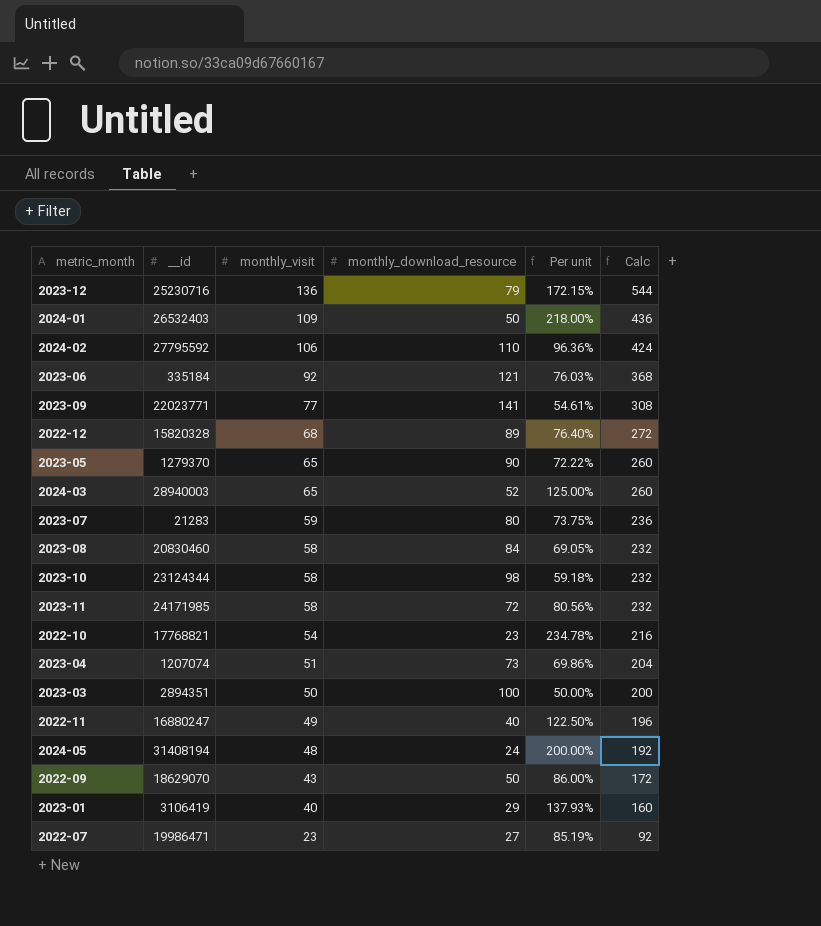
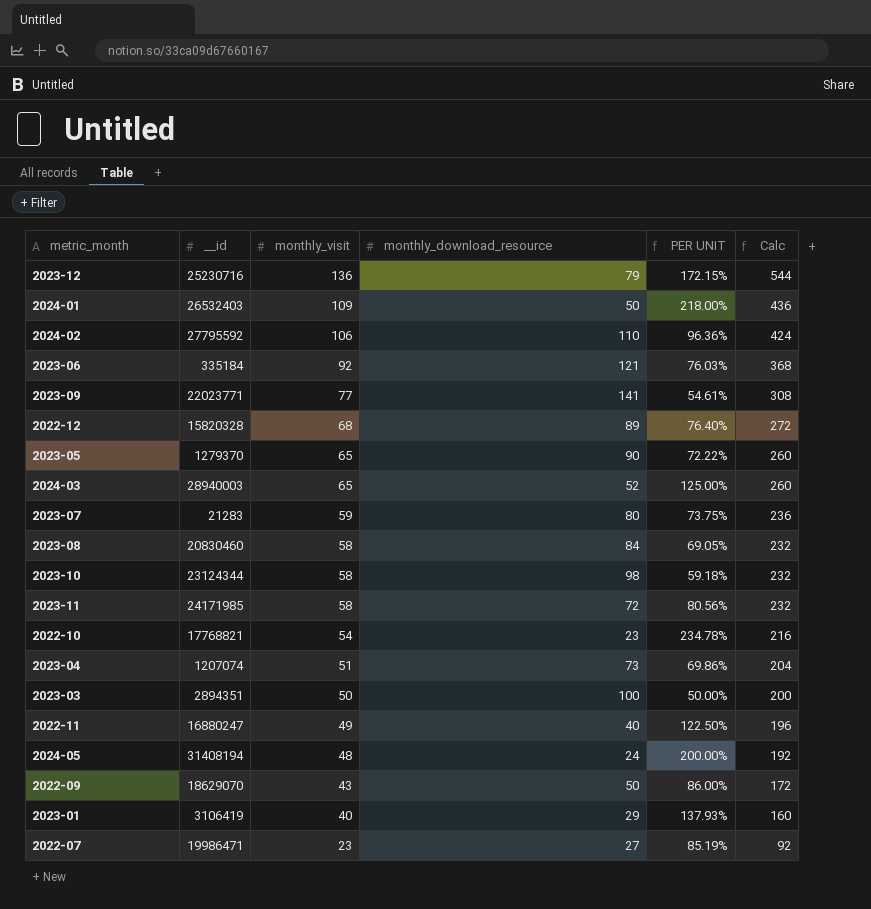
column name: Per unit -> PER UNIT

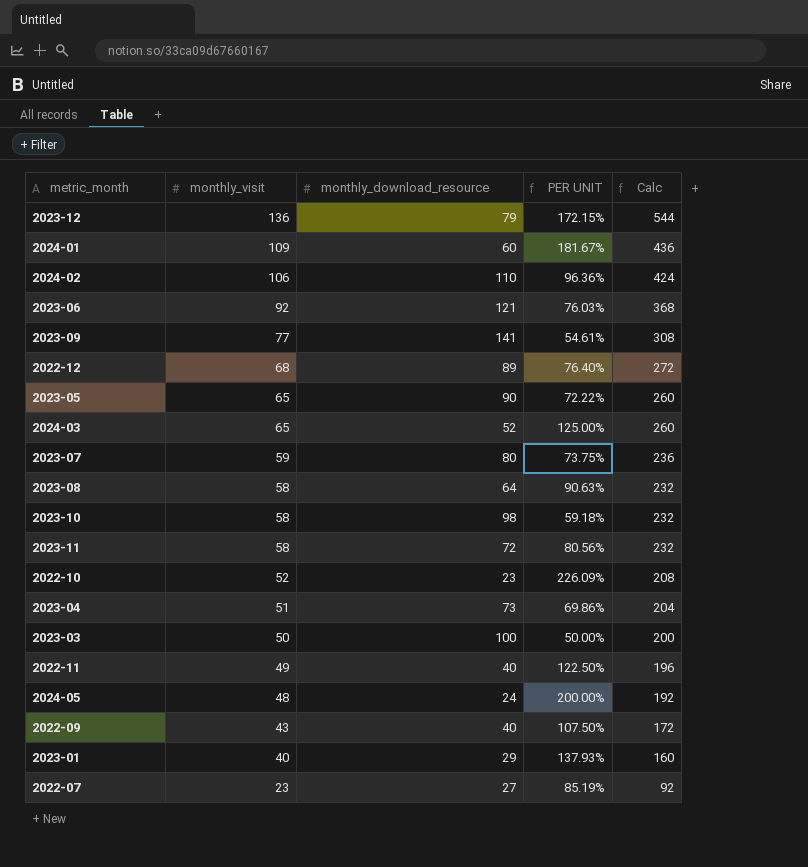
column __id | position: 2 -> none
2024-01 | monthly_download_resource: 50 -> 60
2024-01 | PER UNIT: 218.00% -> 181.67%
2023-08 | monthly_download_resource: 84 -> 64
2023-08 | PER UNIT: 69.05% -> 90.63%
2022-10 | monthly_visit: 54 -> 52
2022-10 | PER UNIT: 234.78% -> 226.09%
2022-10 | Calc: 216 -> 208
2022-09 | monthly_download_resource: 50 -> 40
2022-09 | PER UNIT: 86.00% -> 107.50%

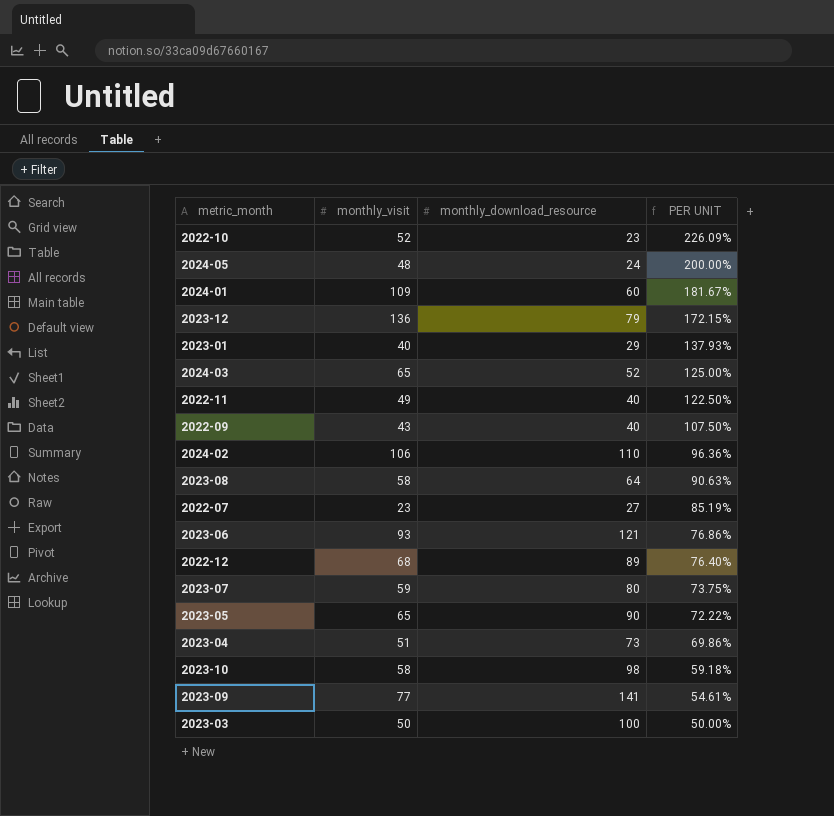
row order: monthly_visit descending -> PER UNIT descending
column Calc | formula: [monthly_visit] * 4 -> none
row 2023-11: 58 | 72 | 80.56% | 232 -> none
2023-06 | monthly_visit: 92 -> 93
2023-06 | PER UNIT: 76.03% -> 76.86%

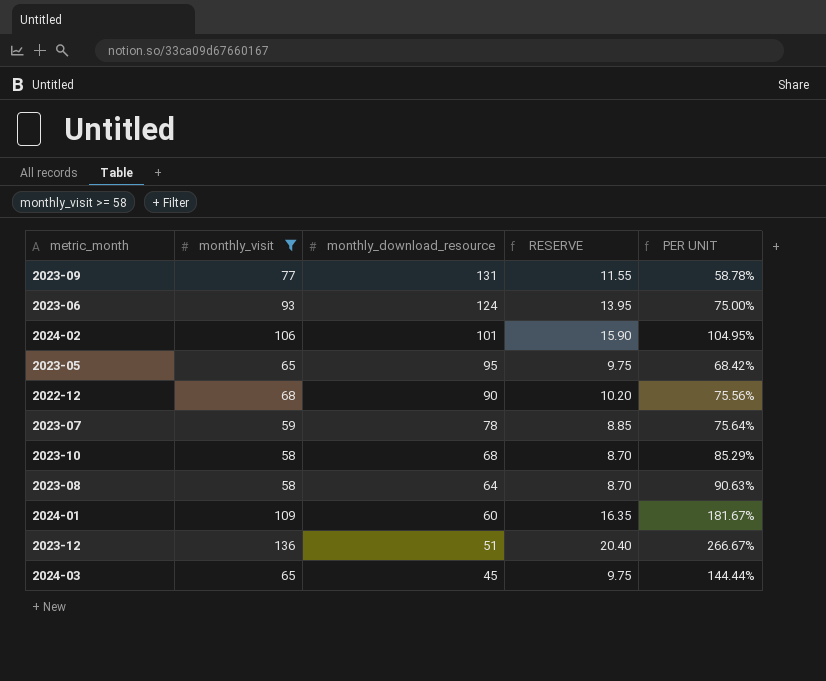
filter: none -> monthly_visit >= 58
row order: PER UNIT descending -> monthly_download_resource descending
column RESERVE | formula: none -> [monthly_visit] * 0.15
2023-09 | monthly_download_resource: 141 -> 131
2023-09 | PER UNIT: 54.61% -> 58.78%
2023-06 | monthly_download_resource: 121 -> 124
2023-06 | PER UNIT: 76.86% -> 75.00%
2024-02 | monthly_download_resource: 110 -> 101
2024-02 | PER UNIT: 96.36% -> 104.95%
2023-05 | monthly_download_resource: 90 -> 95
2023-05 | PER UNIT: 72.22% -> 68.42%
2022-12 | monthly_download_resource: 89 -> 90
2022-12 | PER UNIT: 76.40% -> 75.56%
2023-07 | monthly_download_resource: 80 -> 78
2023-07 | PER UNIT: 73.75% -> 75.64%
2023-10 | monthly_download_resource: 98 -> 68
2023-10 | PER UNIT: 59.18% -> 85.29%
2023-12 | monthly_download_resource: 79 -> 51
2023-12 | PER UNIT: 172.15% -> 266.67%
2024-03 | monthly_download_resource: 52 -> 45
2024-03 | PER UNIT: 125.00% -> 144.44%

